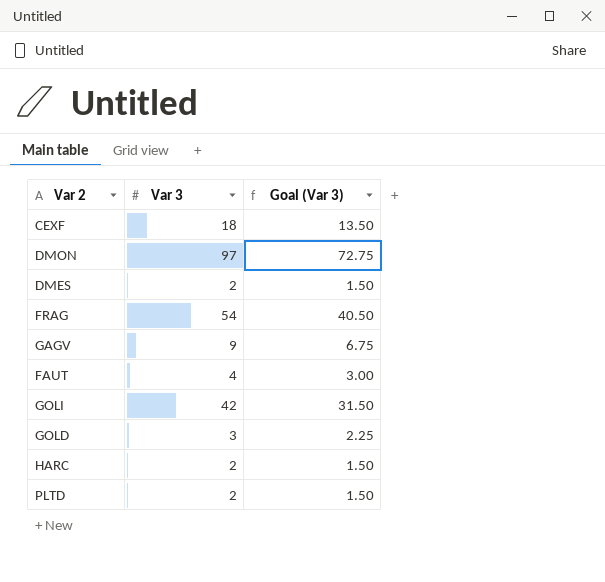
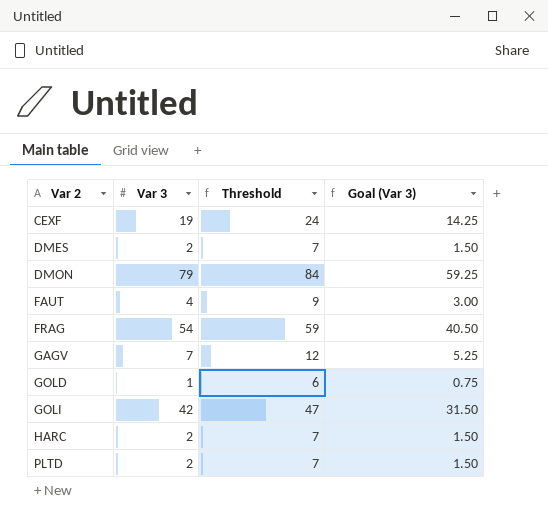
row order: none -> Var 2 ascending
column Threshold | formula: none -> [Var 3] + 5
CEXF | Var 3: 18 -> 19
CEXF | Goal (Var 3): 13.50 -> 14.25
DMON | Var 3: 97 -> 79
DMON | Goal (Var 3): 72.75 -> 59.25
GAGV | Var 3: 9 -> 7
GAGV | Goal (Var 3): 6.75 -> 5.25
GOLD | Var 3: 3 -> 1
GOLD | Goal (Var 3): 2.25 -> 0.75

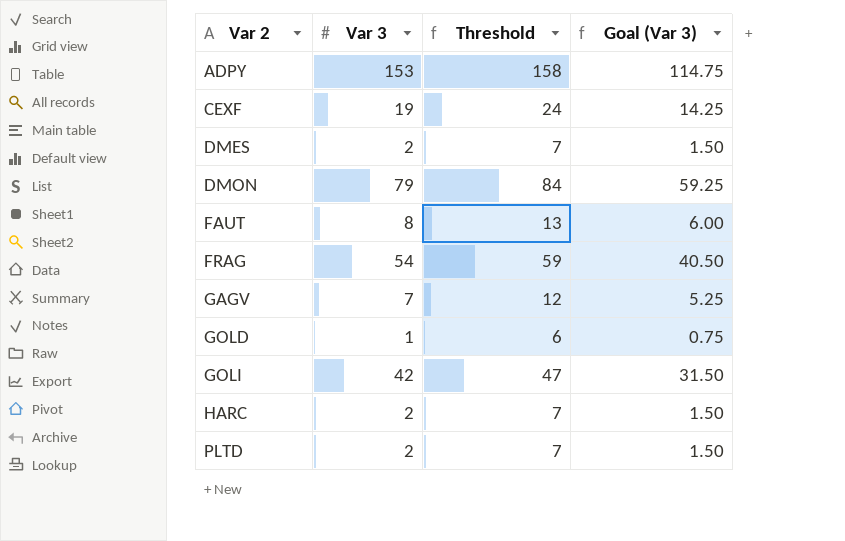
row ADPY: none -> 153 | 158 | 114.75
FAUT | Var 3: 4 -> 8
FAUT | Threshold: 9 -> 13
FAUT | Goal (Var 3): 3.00 -> 6.00

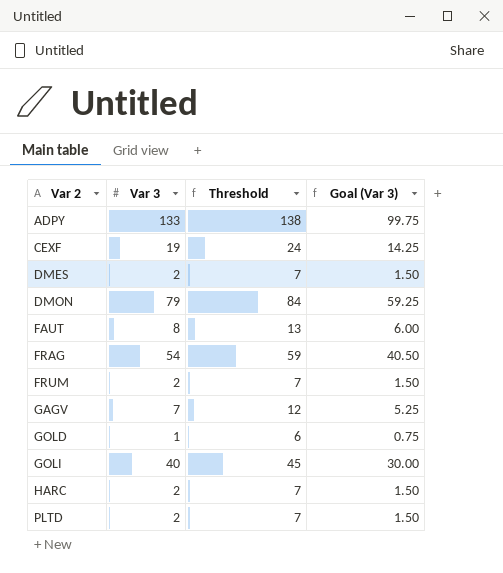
ADPY | Var 3: 153 -> 133
ADPY | Threshold: 158 -> 138
ADPY | Goal (Var 3): 114.75 -> 99.75
row FRUM: none -> 2 | 7 | 1.50
GOLI | Var 3: 42 -> 40
GOLI | Threshold: 47 -> 45
GOLI | Goal (Var 3): 31.50 -> 30.00

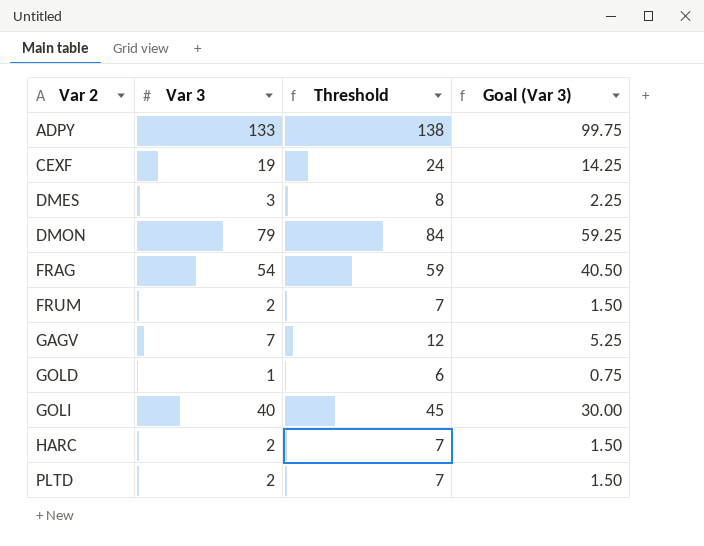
row FAUT: 8 | 13 | 6.00 -> none
DMES | Var 3: 2 -> 3
DMES | Threshold: 7 -> 8
DMES | Goal (Var 3): 1.50 -> 2.25

